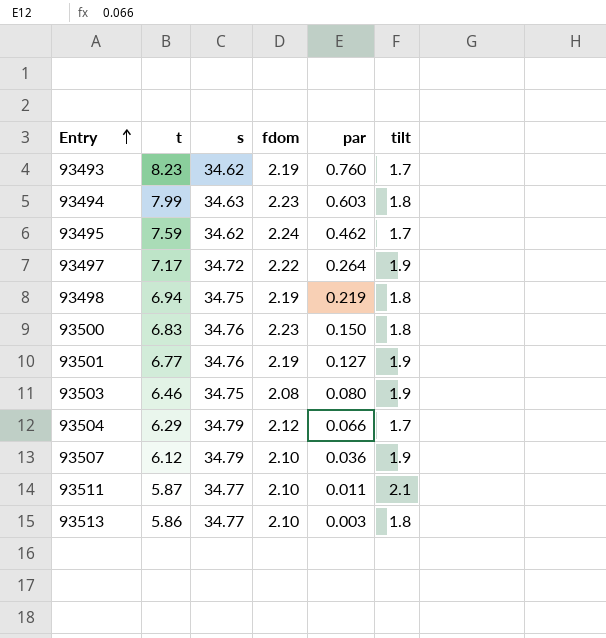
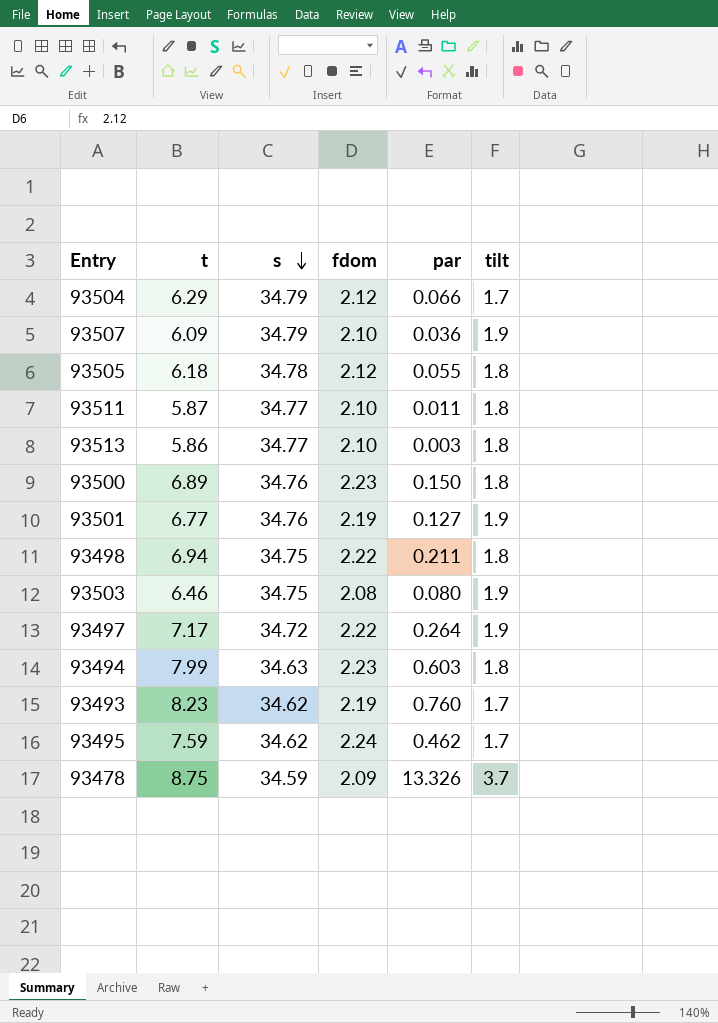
row order: Entry ascending -> s descending
93507 | t: 6.12 -> 6.09
row 93505: none -> 6.18 | 34.78 | 2.12 | 0.055 | 1.8
93511 | tilt: 2.1 -> 1.8
93500 | t: 6.83 -> 6.89
93498 | fdom: 2.19 -> 2.22
93498 | par: 0.219 -> 0.211
row 93478: none -> 8.75 | 34.59 | 2.09 | 13.326 | 3.7

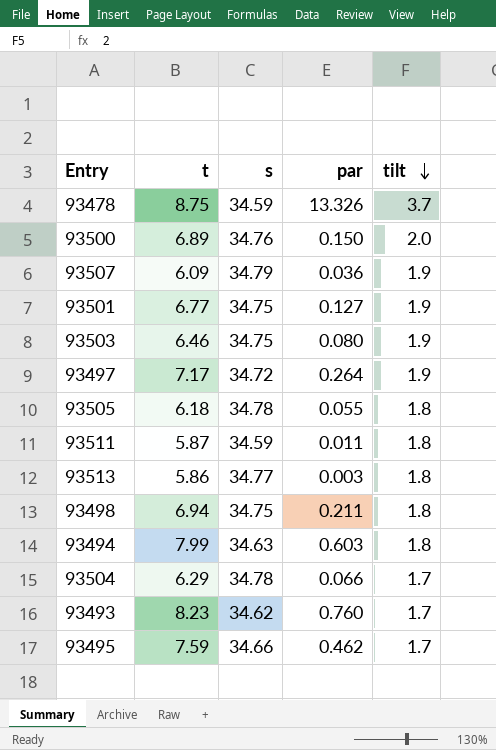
row order: s descending -> tilt descending
column fdom | position: 4 -> none
93500 | tilt: 1.8 -> 2.0
93501 | s: 34.76 -> 34.75
93511 | s: 34.77 -> 34.59
93504 | s: 34.79 -> 34.78
93495 | s: 34.62 -> 34.66

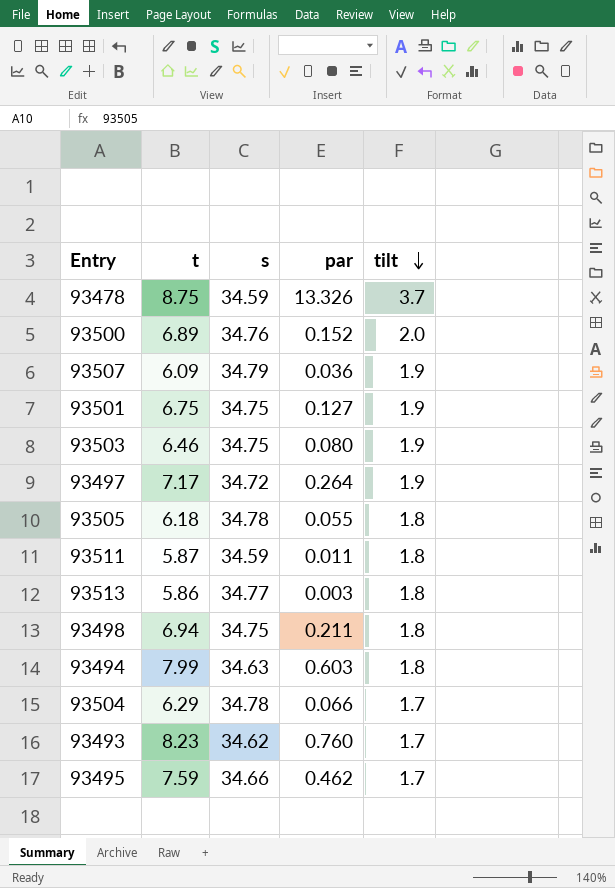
93500 | par: 0.150 -> 0.152
93501 | t: 6.77 -> 6.75

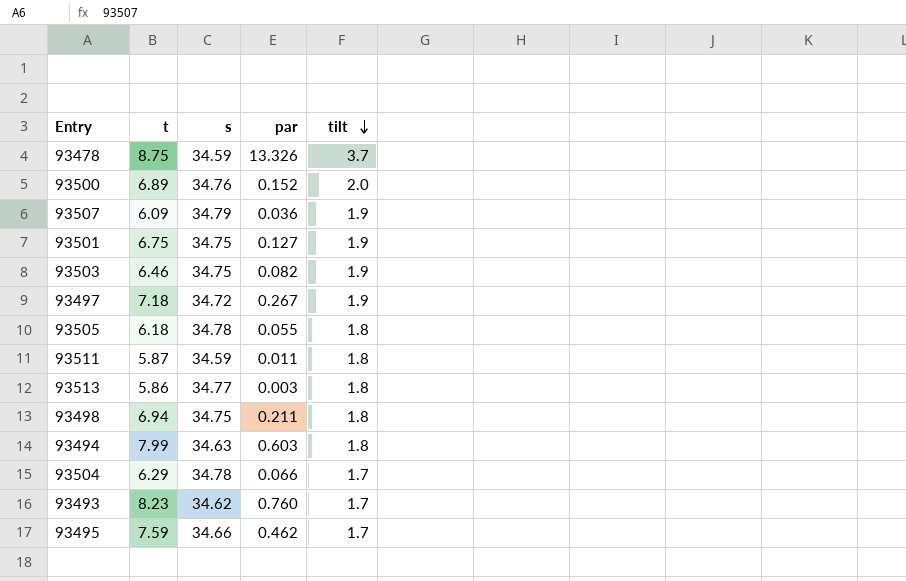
93503 | par: 0.080 -> 0.082
93497 | t: 7.17 -> 7.18
93497 | par: 0.264 -> 0.267

